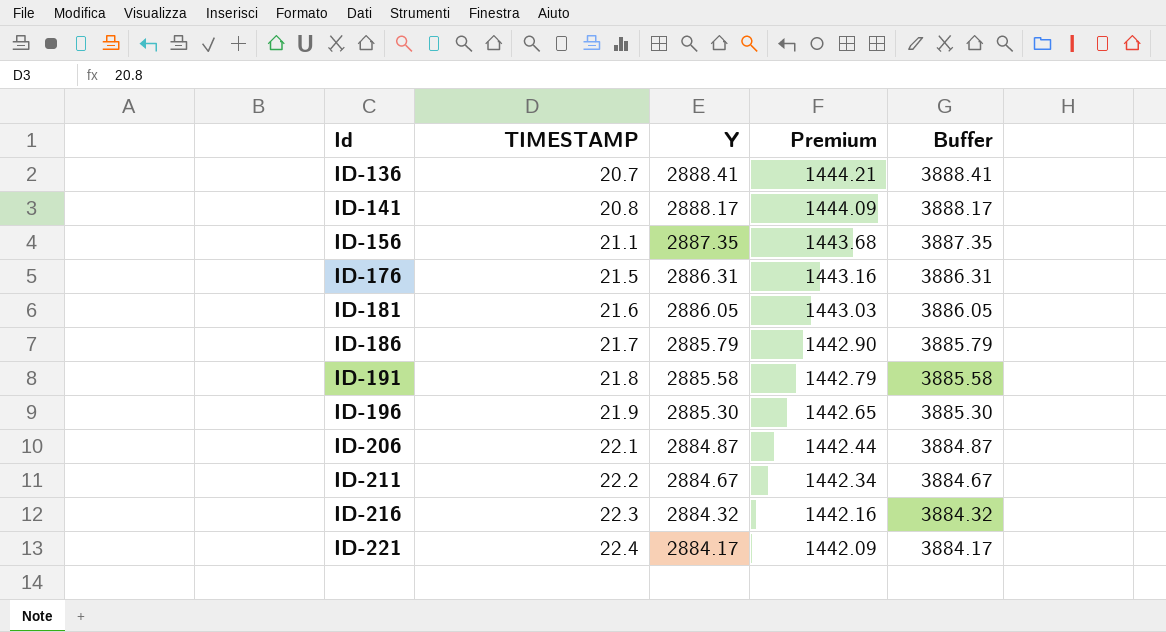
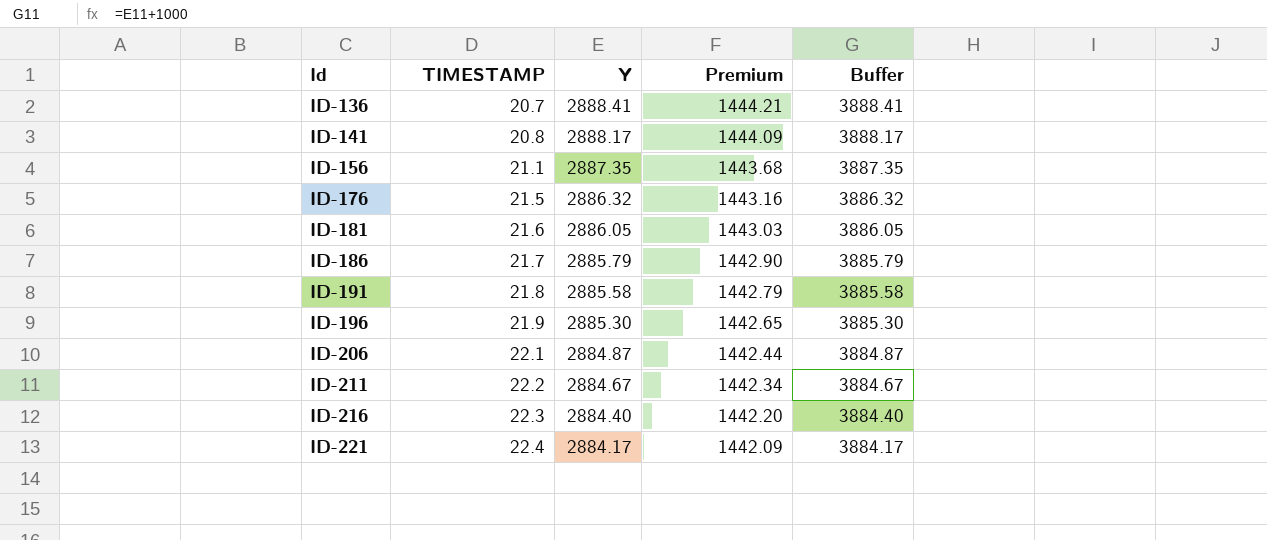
ID-176 | Y: 2886.31 -> 2886.32
ID-176 | Buffer: 3886.31 -> 3886.32
ID-216 | Y: 2884.32 -> 2884.40
ID-216 | Premium: 1442.16 -> 1442.20
ID-216 | Buffer: 3884.32 -> 3884.40

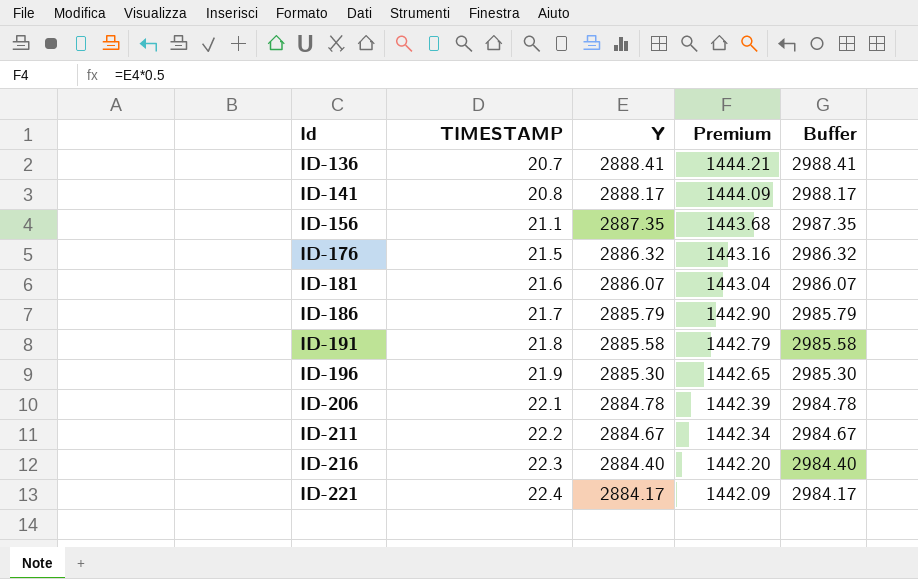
column Buffer | formula: [Y] + 1000 -> [Y] + 100
ID-181 | Y: 2886.05 -> 2886.07
ID-181 | Premium: 1443.03 -> 1443.04
ID-206 | Y: 2884.87 -> 2884.78
ID-206 | Premium: 1442.44 -> 1442.39

